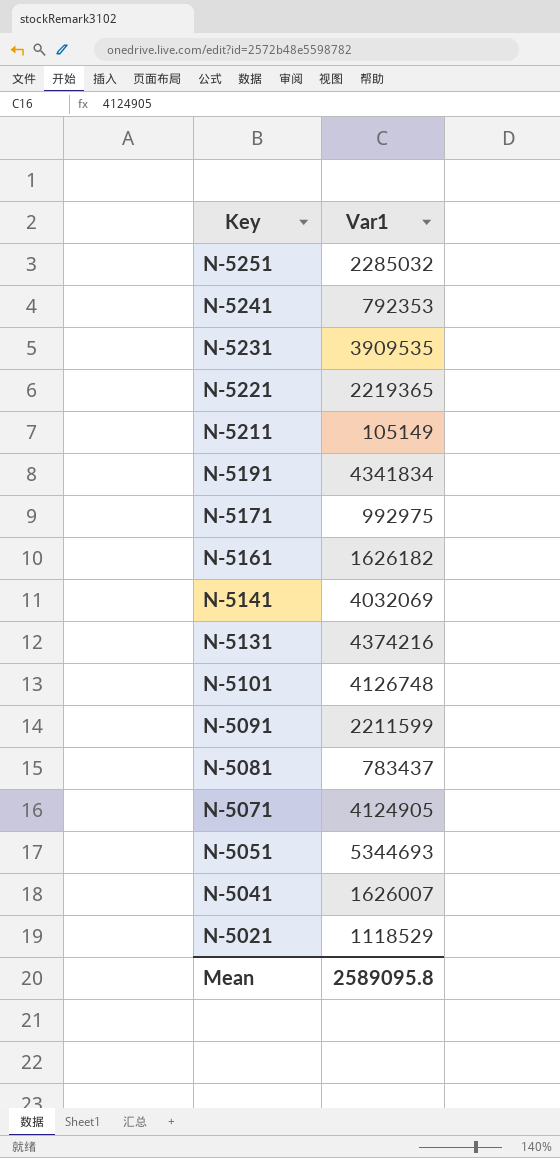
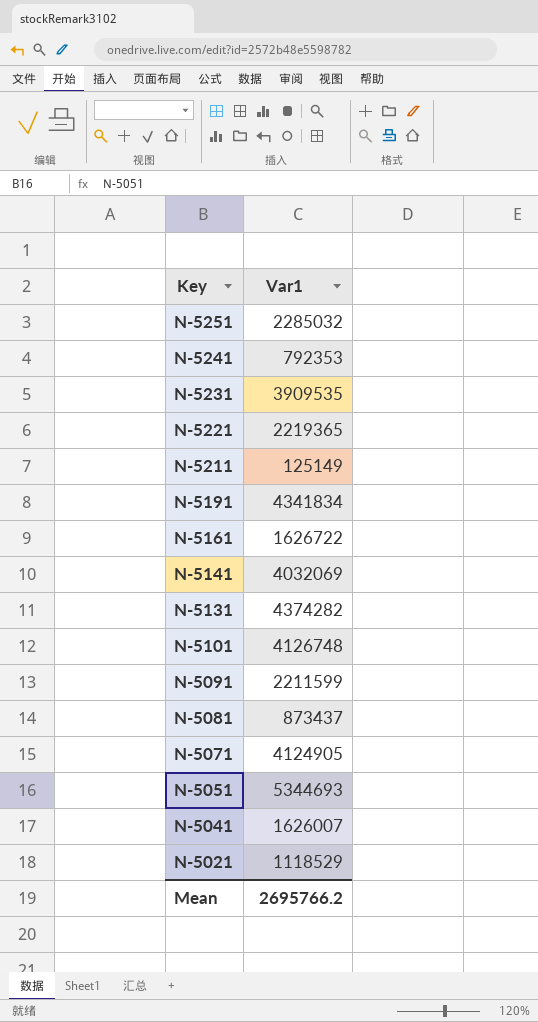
row N-5171: 992975 -> none
N-5211 | Var1: 105149 -> 125149
N-5161 | Var1: 1626182 -> 1626722
N-5131 | Var1: 4374216 -> 4374282
N-5081 | Var1: 783437 -> 873437
Mean | Var1: 2589095.8 -> 2695766.2

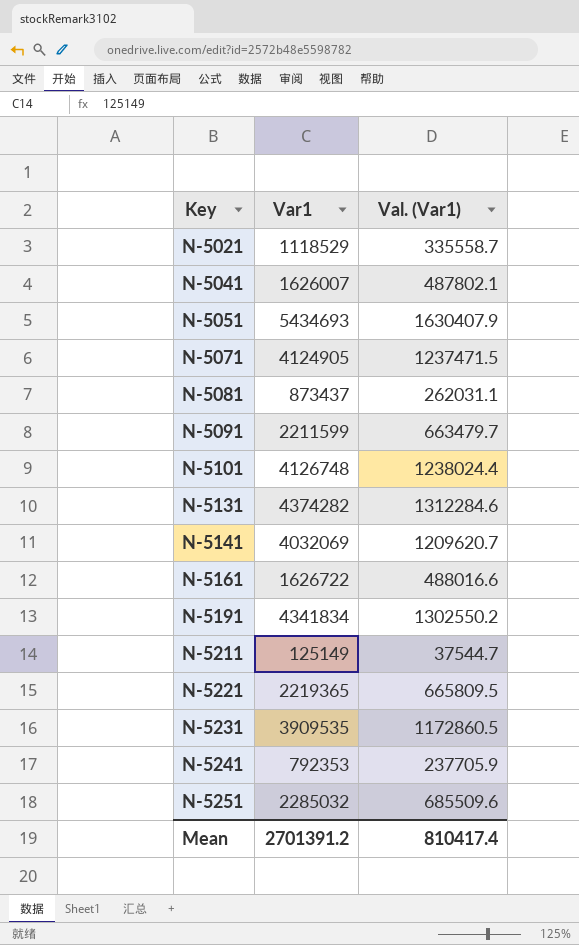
row order: Key descending -> Key ascending
column Val. (Var1) | formula: none -> [Var1] * 0.3
N-5051 | Var1: 5344693 -> 5434693
Mean | Var1: 2695766.2 -> 2701391.2

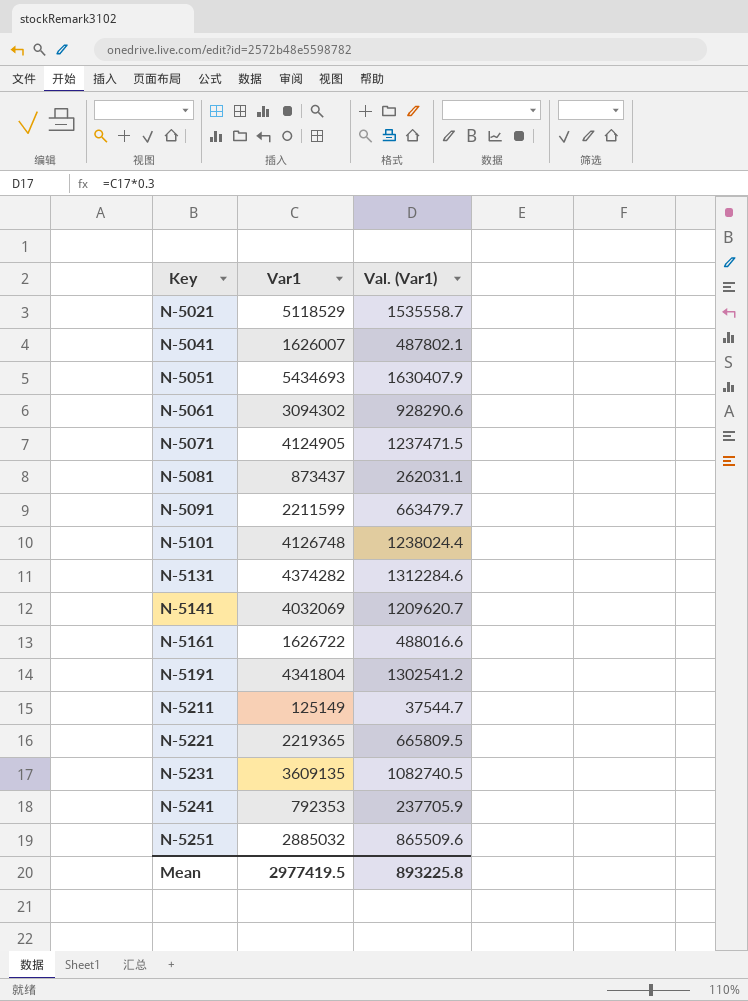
N-5021 | Var1: 1118529 -> 5118529
N-5021 | Val. (Var1): 335558.7 -> 1535558.7
row N-5061: none -> 3094302 | 928290.6
N-5191 | Var1: 4341834 -> 4341804
N-5191 | Val. (Var1): 1302550.2 -> 1302541.2
N-5231 | Var1: 3909535 -> 3609135
N-5231 | Val. (Var1): 1172860.5 -> 1082740.5
N-5251 | Var1: 2285032 -> 2885032
N-5251 | Val. (Var1): 685509.6 -> 865509.6
Mean | Var1: 2701391.2 -> 2977419.5
Mean | Val. (Var1): 810417.4 -> 893225.8

